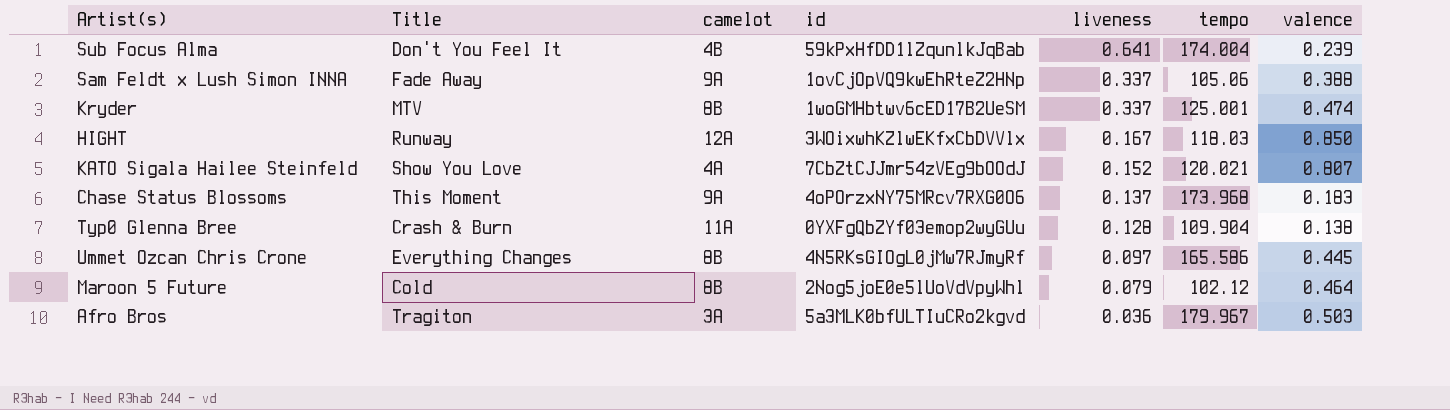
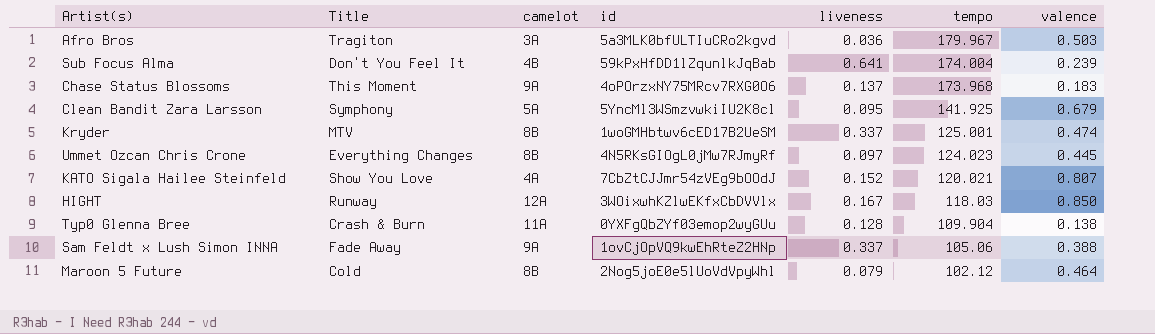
row order: liveness descending -> tempo descending
row Clean Bandit Zara Larsson: none -> Symphony | 5A | 5YncMl3WSmzvwkiIU2K8cl | 0.095 | 141.925 | 0.679
Ummet Ozcan Chris Crone | tempo: 165.586 -> 124.023

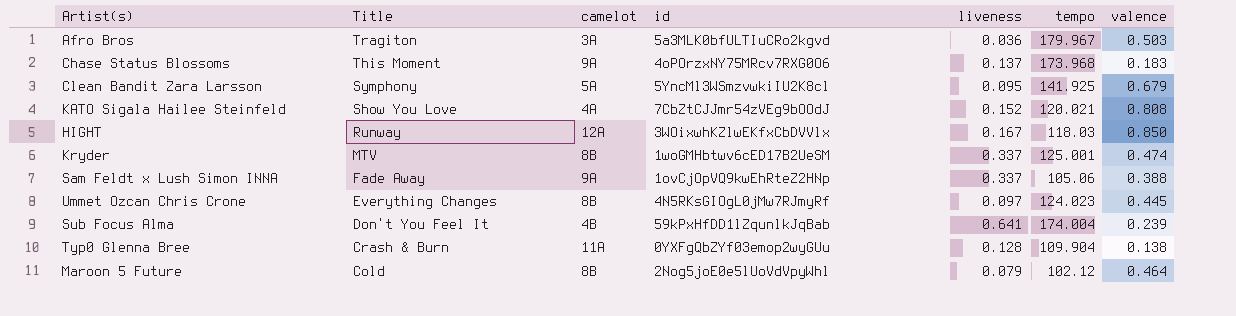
row order: tempo descending -> Title descending
KATO Sigala Hailee Steinfeld | valence: 0.807 -> 0.808

